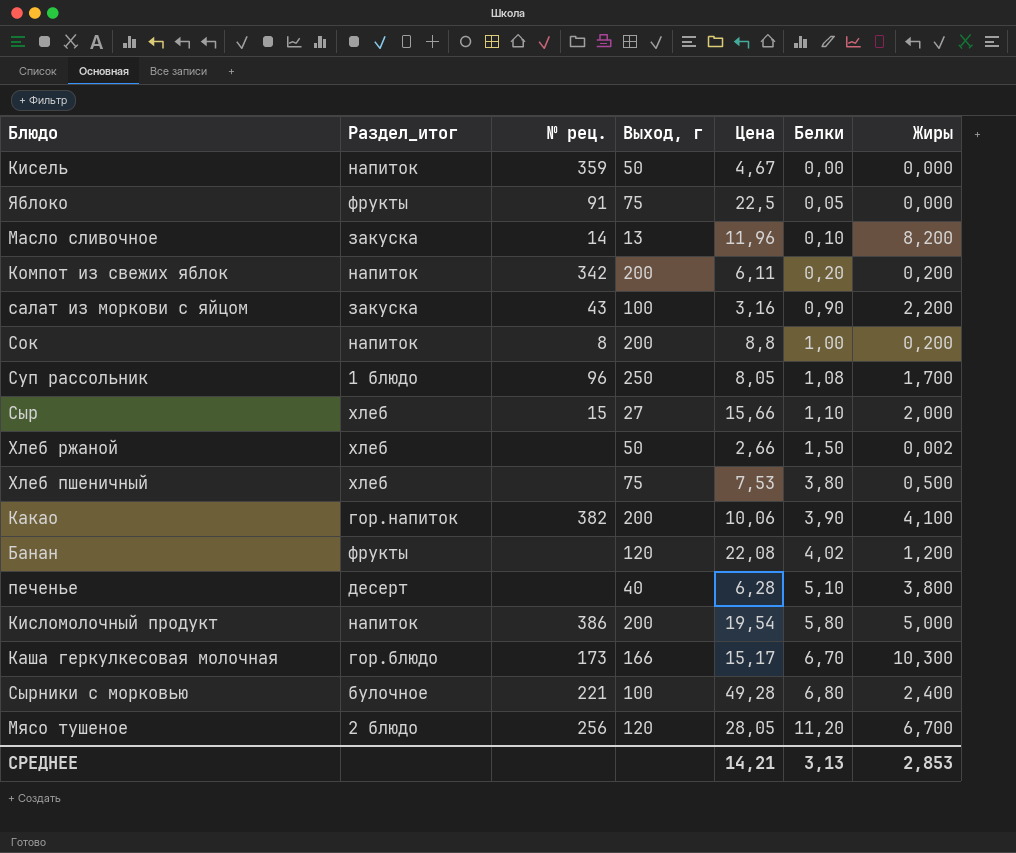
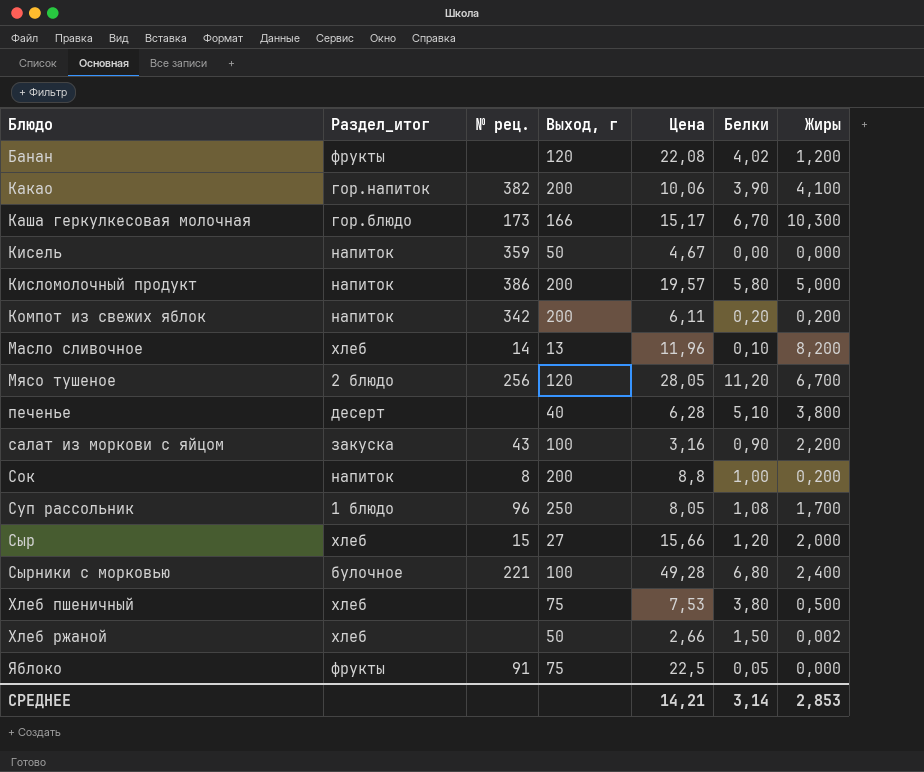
row order: Белки ascending -> Блюдо ascending
Кисломолочный продукт | Цена: 19,54 -> 19,57
Масло сливочное | Раздел_итог: закуска -> хлеб
Сыр | Белки: 1,10 -> 1,20
СРЕДНЕЕ | Белки: 3,13 -> 3,14

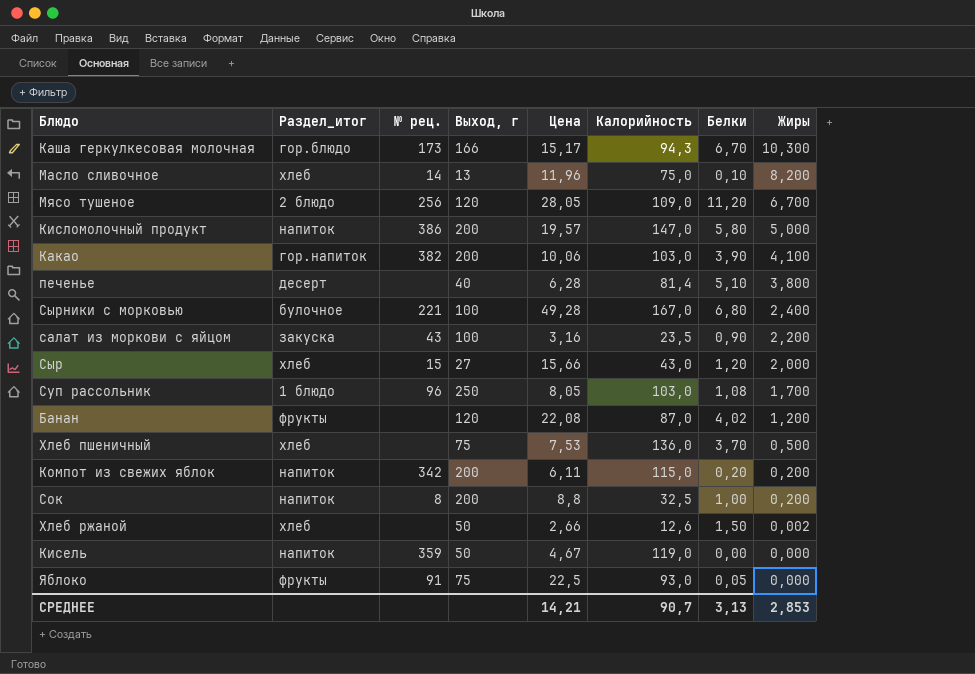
row order: Блюдо ascending -> Жиры descending
column Калорийность | position: none -> 6
Хлеб пшеничный | Белки: 3,80 -> 3,70
СРЕДНЕЕ | Белки: 3,14 -> 3,13

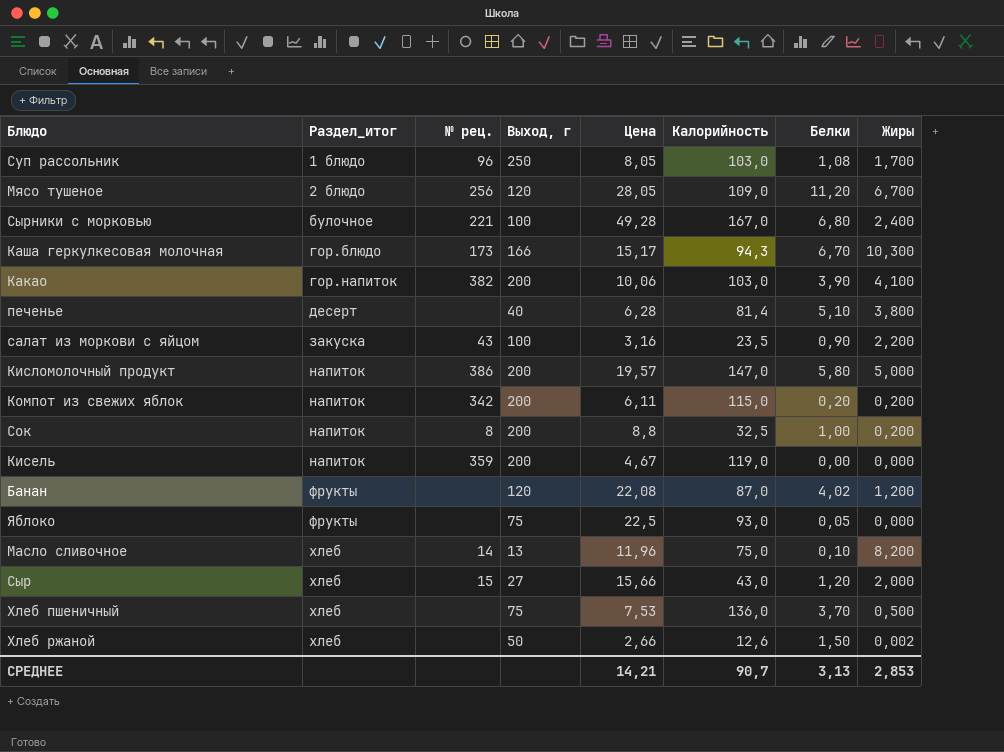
row order: Жиры descending -> Раздел_итог ascending
Кисель | Выход, г: 50 -> 200
Яблоко | № рец.: 91 -> none

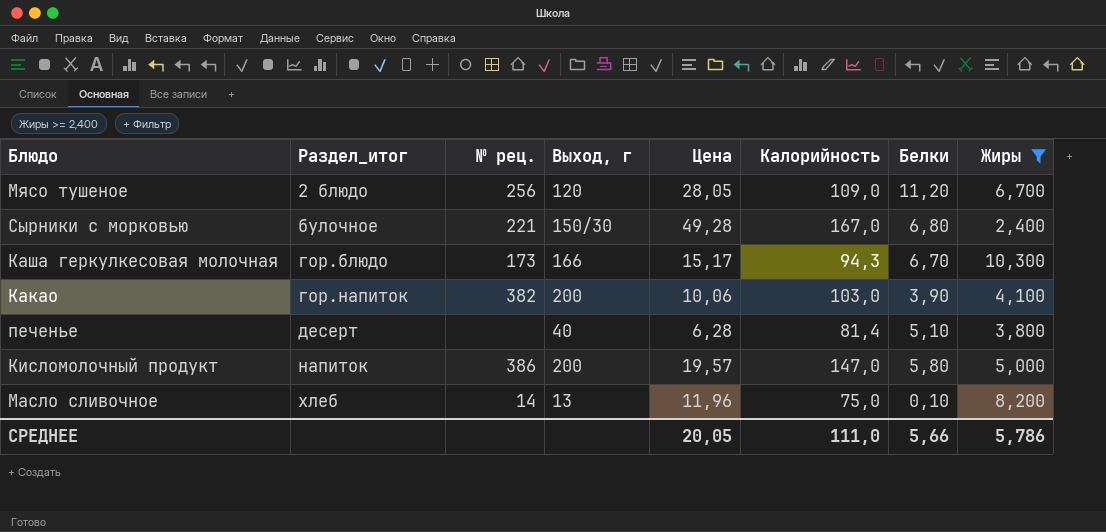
filter: none -> Жиры >= 2,400
Сырники с морковью | Выход, г: 100 -> 150/30
СРЕДНЕЕ | Цена: 14,21 -> 20,05
СРЕДНЕЕ | Калорийность: 90,7 -> 111,0
СРЕДНЕЕ | Белки: 3,13 -> 5,66
СРЕДНЕЕ | Жиры: 2,853 -> 5,786

